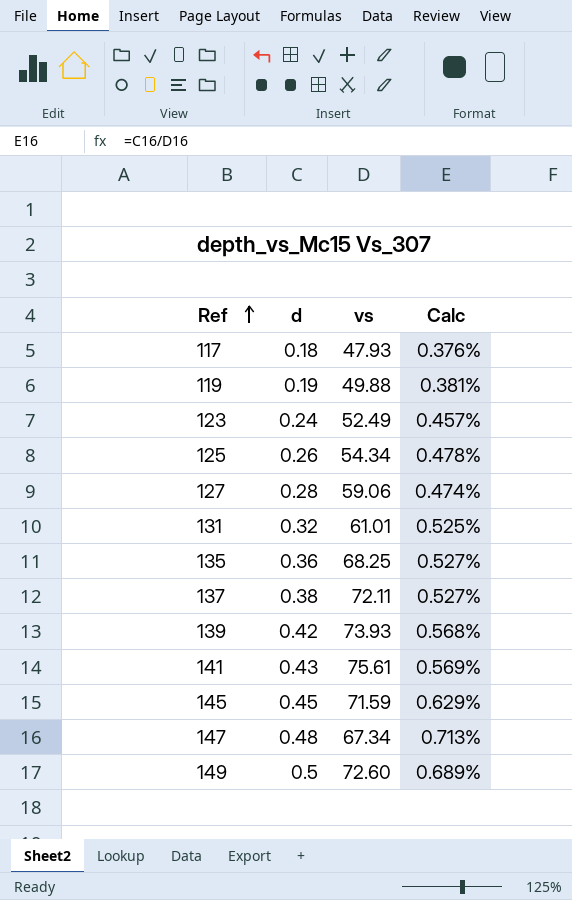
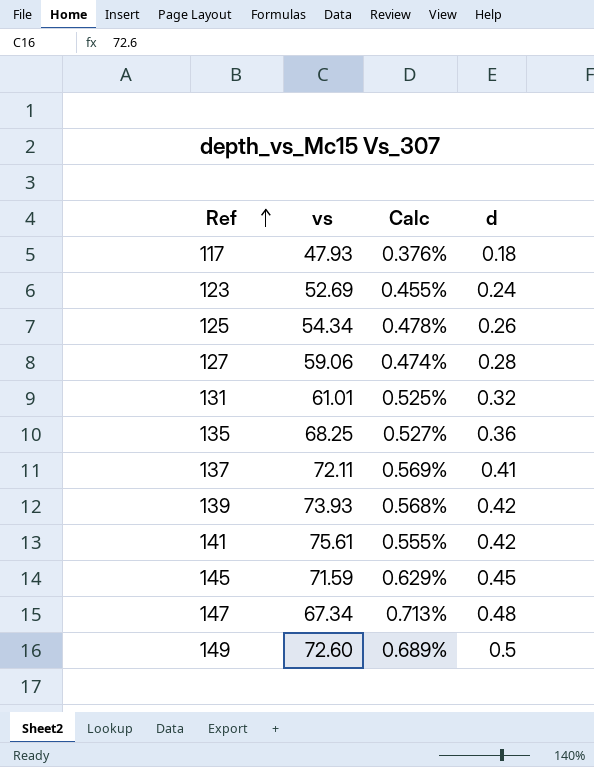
column d | position: 2 -> 4
row 119: 0.19 | 49.88 | 0.381% -> none
123 | vs: 52.49 -> 52.69
123 | Calc: 0.457% -> 0.455%
137 | Calc: 0.527% -> 0.569%
137 | d: 0.38 -> 0.41
141 | Calc: 0.569% -> 0.555%
141 | d: 0.43 -> 0.42

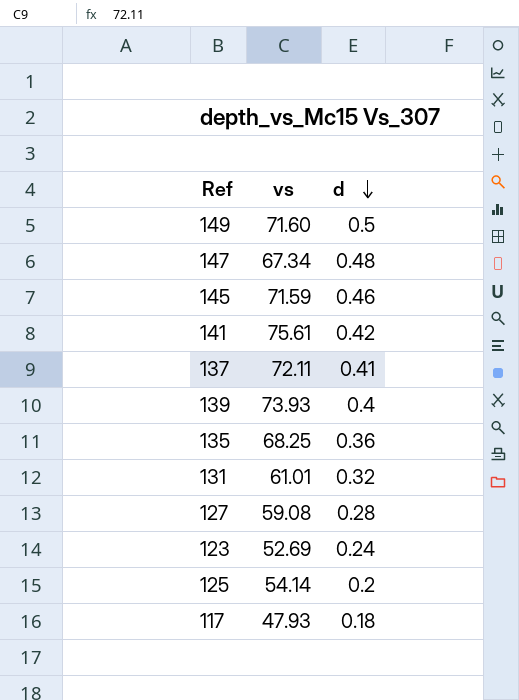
row order: Ref ascending -> d descending
column Calc | formula: [d] / [vs] -> none
149 | vs: 72.60 -> 71.60
145 | d: 0.45 -> 0.46
139 | d: 0.42 -> 0.4
127 | vs: 59.06 -> 59.08
125 | vs: 54.34 -> 54.14
125 | d: 0.26 -> 0.2

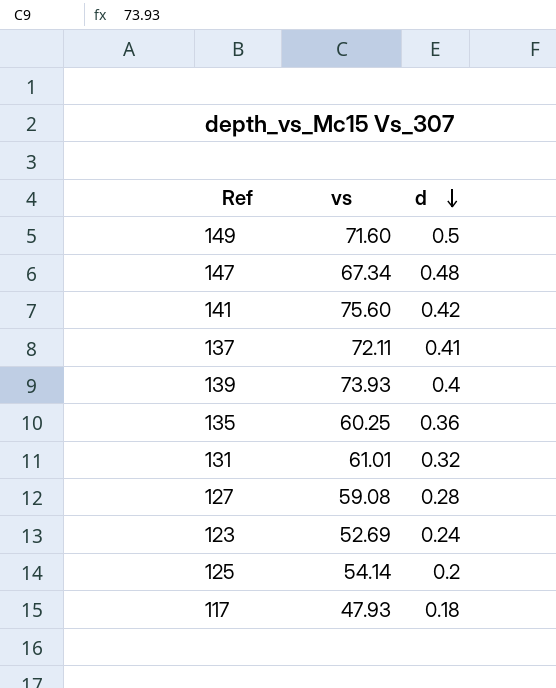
row 145: 71.59 | 0.46 -> none
141 | vs: 75.61 -> 75.60
135 | vs: 68.25 -> 60.25

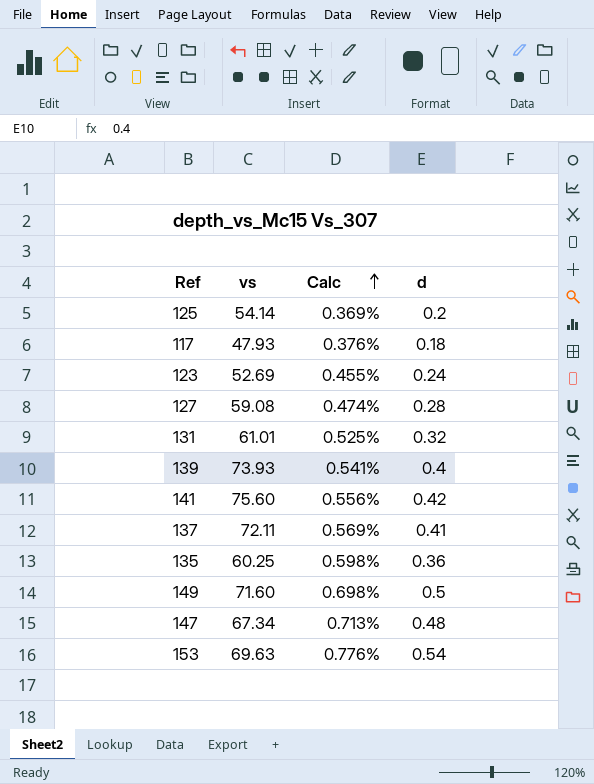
row order: d descending -> Calc ascending
column Calc | formula: none -> [d] / [vs]
row 153: none -> 69.63 | 0.776% | 0.54

